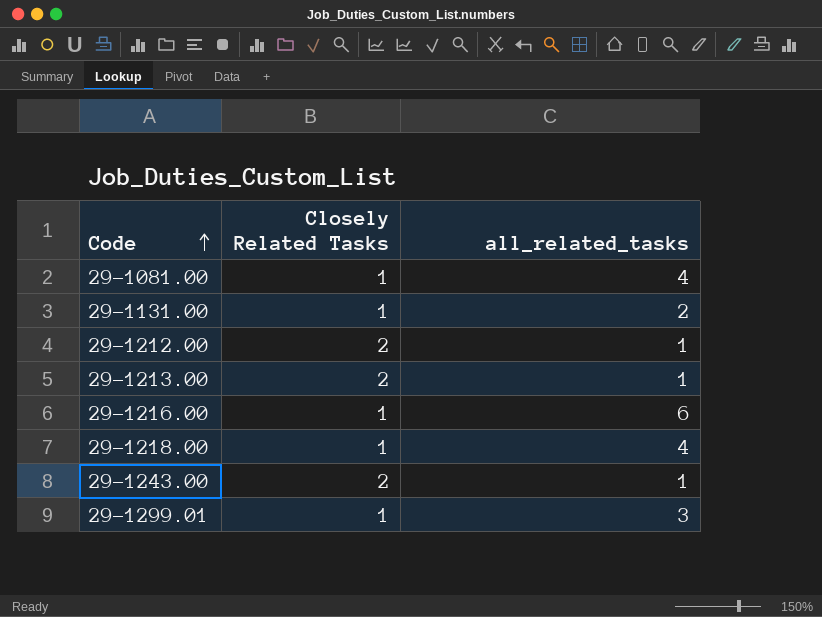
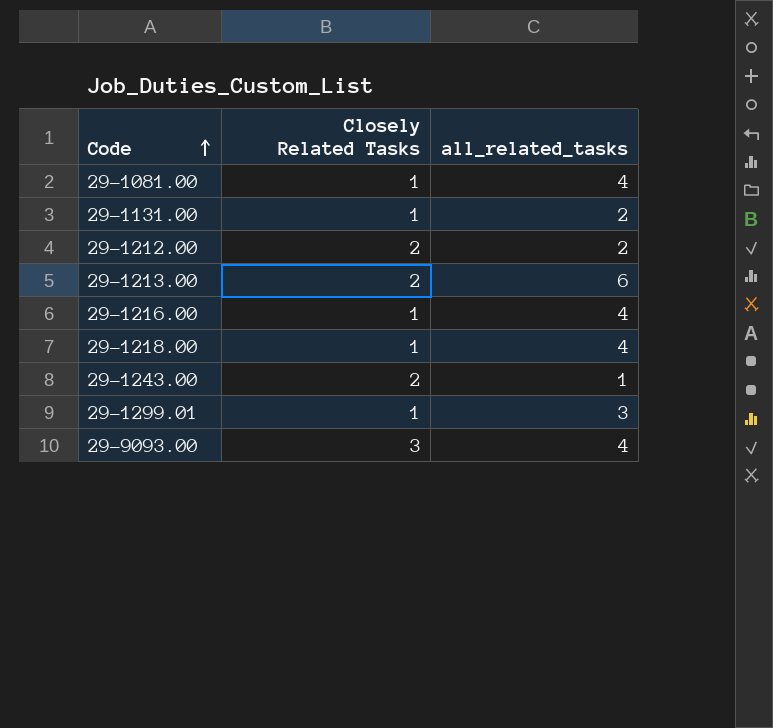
29-1212.00 | all_related_tasks: 1 -> 2
29-1213.00 | all_related_tasks: 1 -> 6
29-1216.00 | all_related_tasks: 6 -> 4
row 29-9093.00: none -> 3 | 4

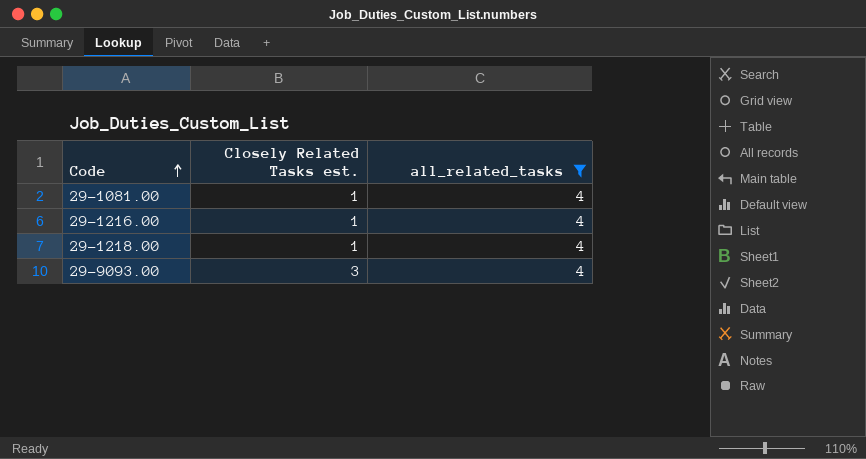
filter: none -> all_related_tasks = 4
column name: Closely Related Tasks -> Closely Related Tasks est.

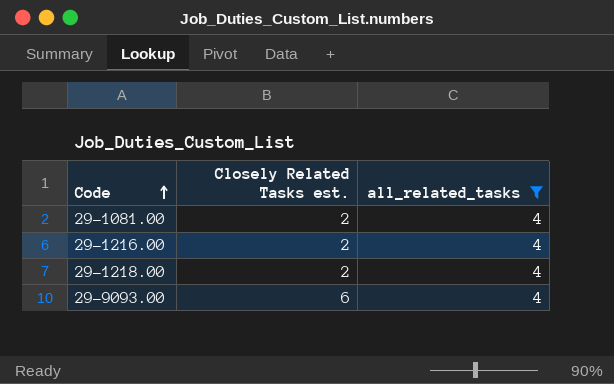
29-1081.00 | Closely Related Tasks est.: 1 -> 2
29-1216.00 | Closely Related Tasks est.: 1 -> 2
29-1218.00 | Closely Related Tasks est.: 1 -> 2
29-9093.00 | Closely Related Tasks est.: 3 -> 6

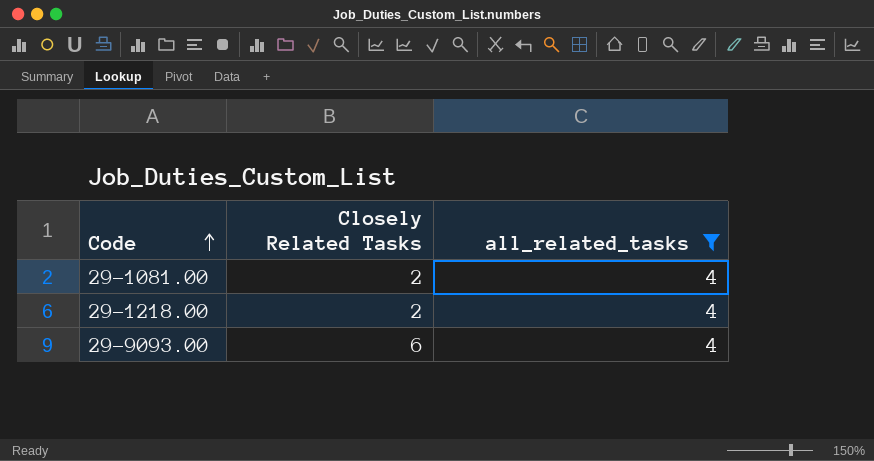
column name: Closely Related Tasks est. -> Closely Related Tasks
row 29-1216.00: 2 | 4 -> none

